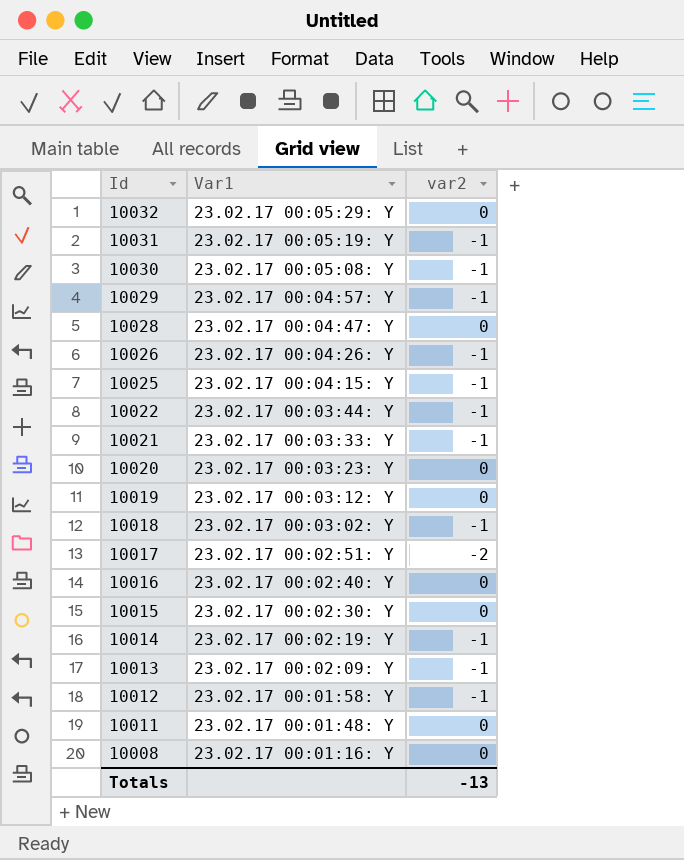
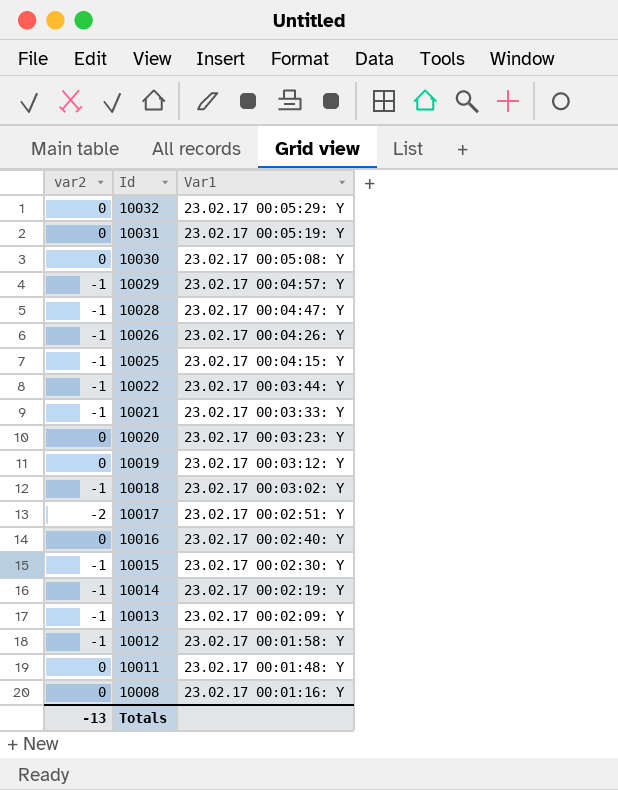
column var2 | position: 3 -> 1
10031 | var2: -1 -> 0
10030 | var2: -1 -> 0
10028 | var2: 0 -> -1
10015 | var2: 0 -> -1

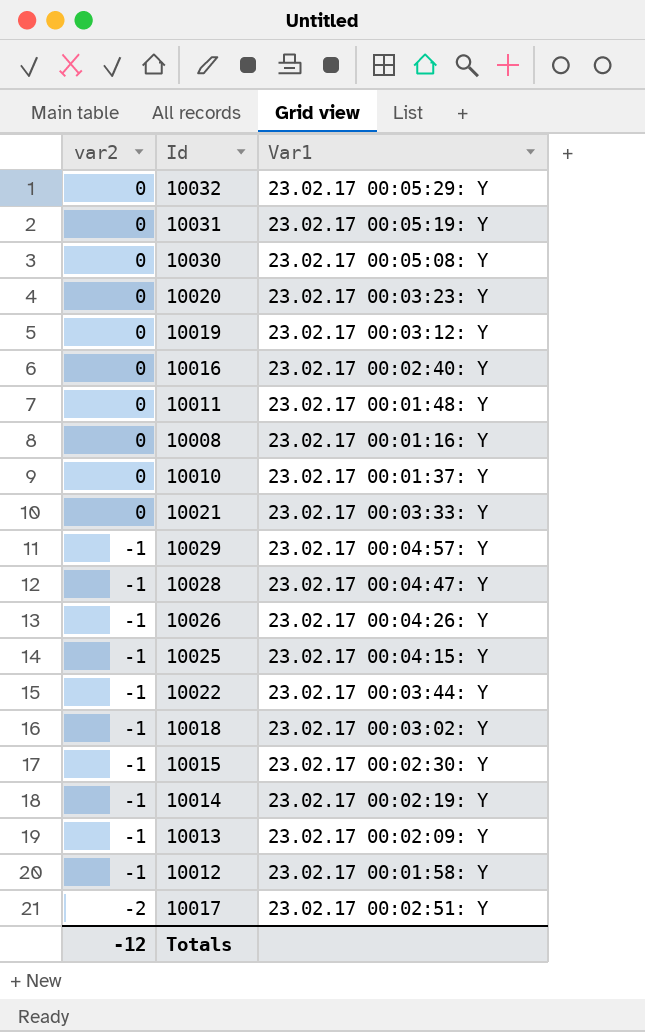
row order: Id descending -> var2 descending
row 10010: none -> 0 | 23.02.17 00:01:37: Y
10021 | var2: -1 -> 0
Totals | var2: -13 -> -12

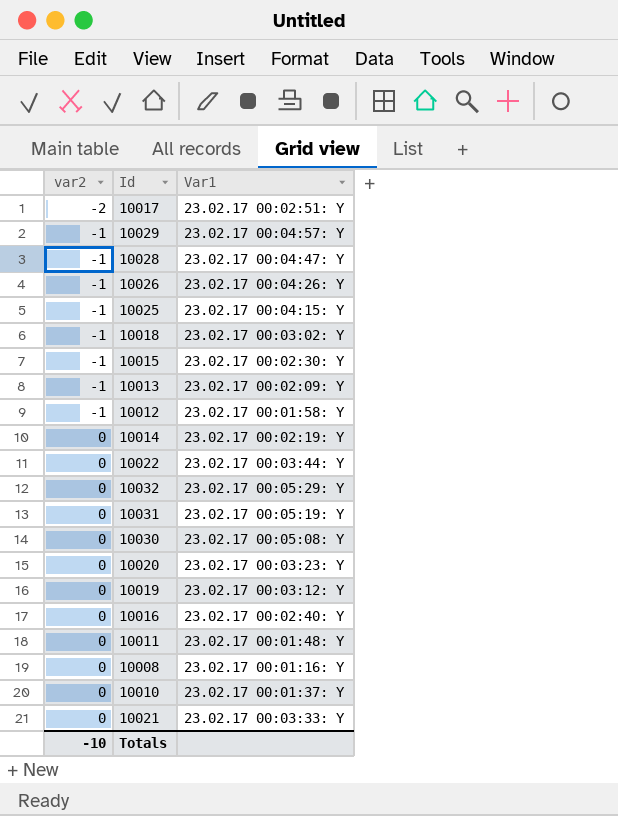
row order: var2 descending -> var2 ascending
10014 | var2: -1 -> 0
10022 | var2: -1 -> 0
Totals | var2: -12 -> -10

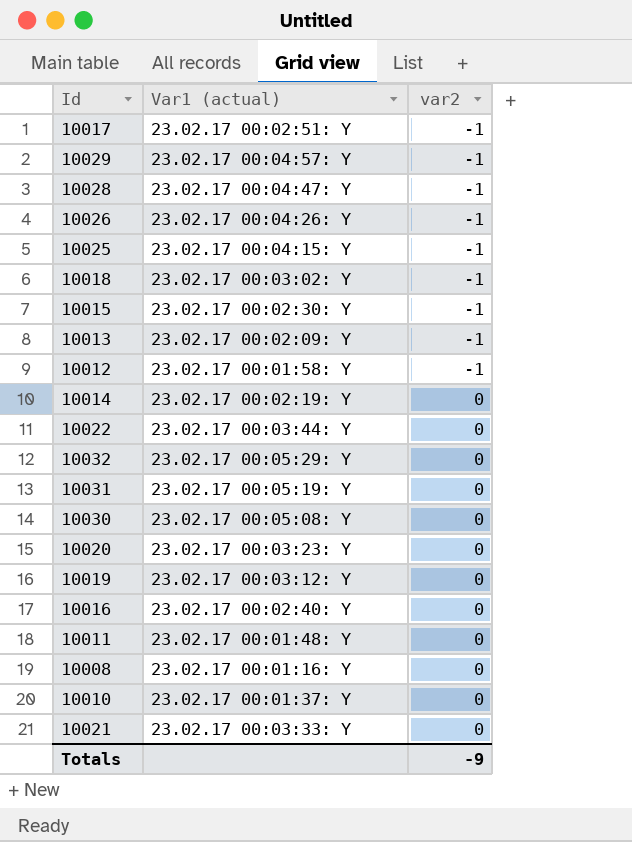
column name: Var1 -> Var1 (actual)
column var2 | position: 1 -> 3
10017 | var2: -2 -> -1
Totals | var2: -10 -> -9

